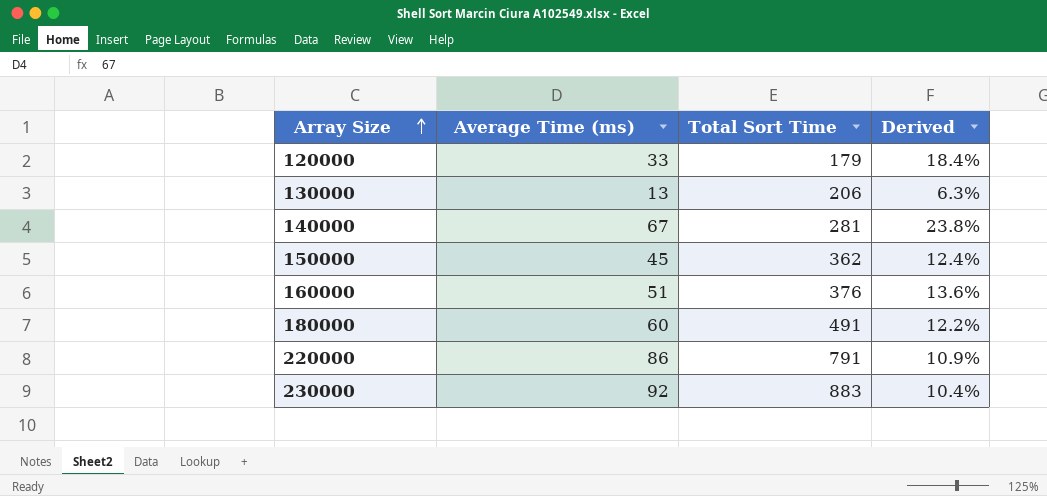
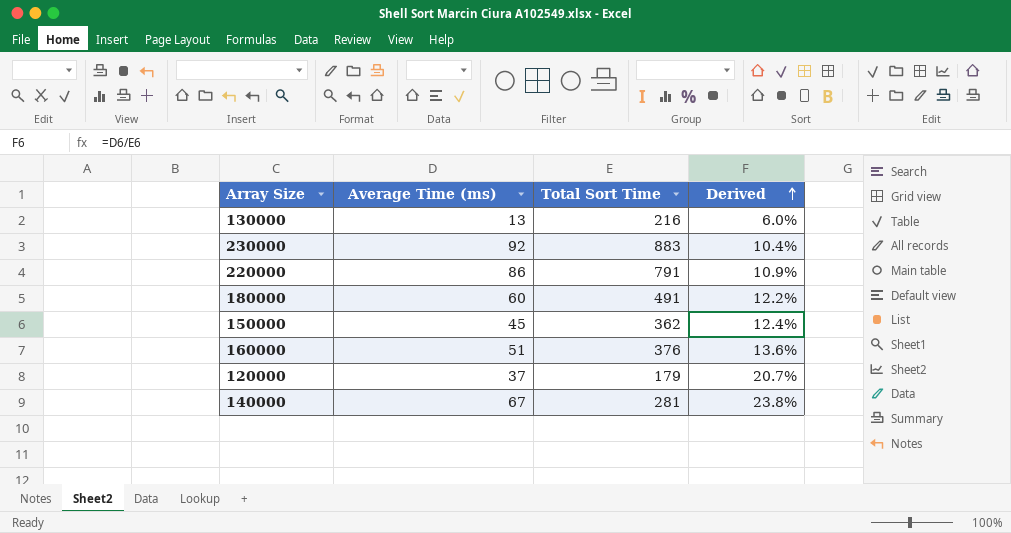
row order: Array Size ascending -> Derived ascending
130000 | Total Sort Time: 206 -> 216
130000 | Derived: 6.3% -> 6.0%
120000 | Average Time (ms): 33 -> 37
120000 | Derived: 18.4% -> 20.7%

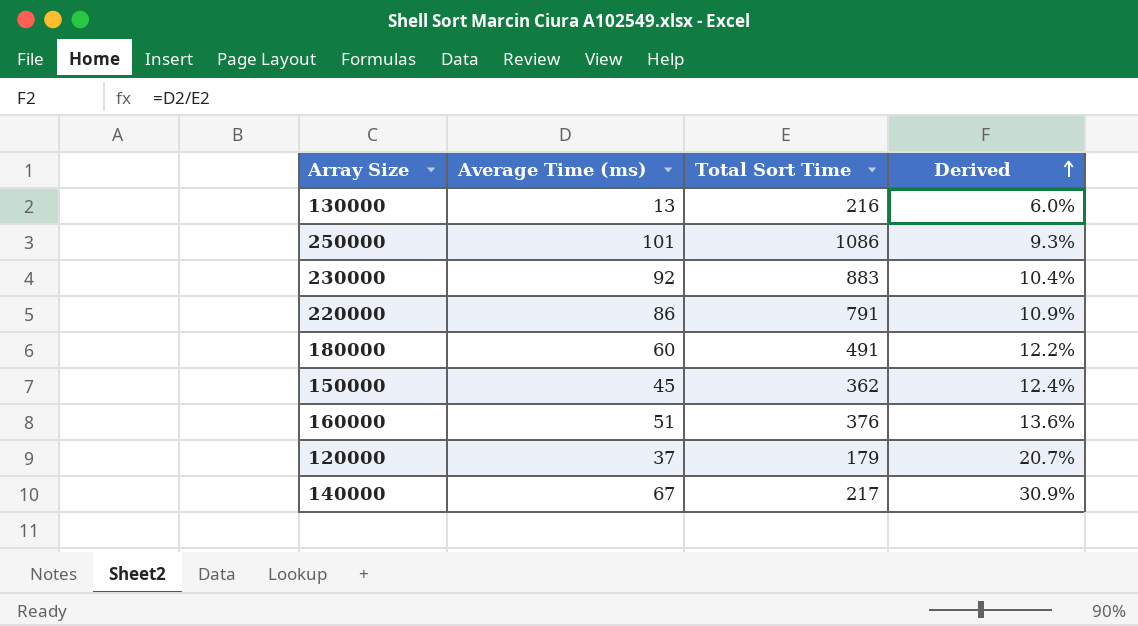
row 250000: none -> 101 | 1086 | 9.3%
140000 | Total Sort Time: 281 -> 217
140000 | Derived: 23.8% -> 30.9%

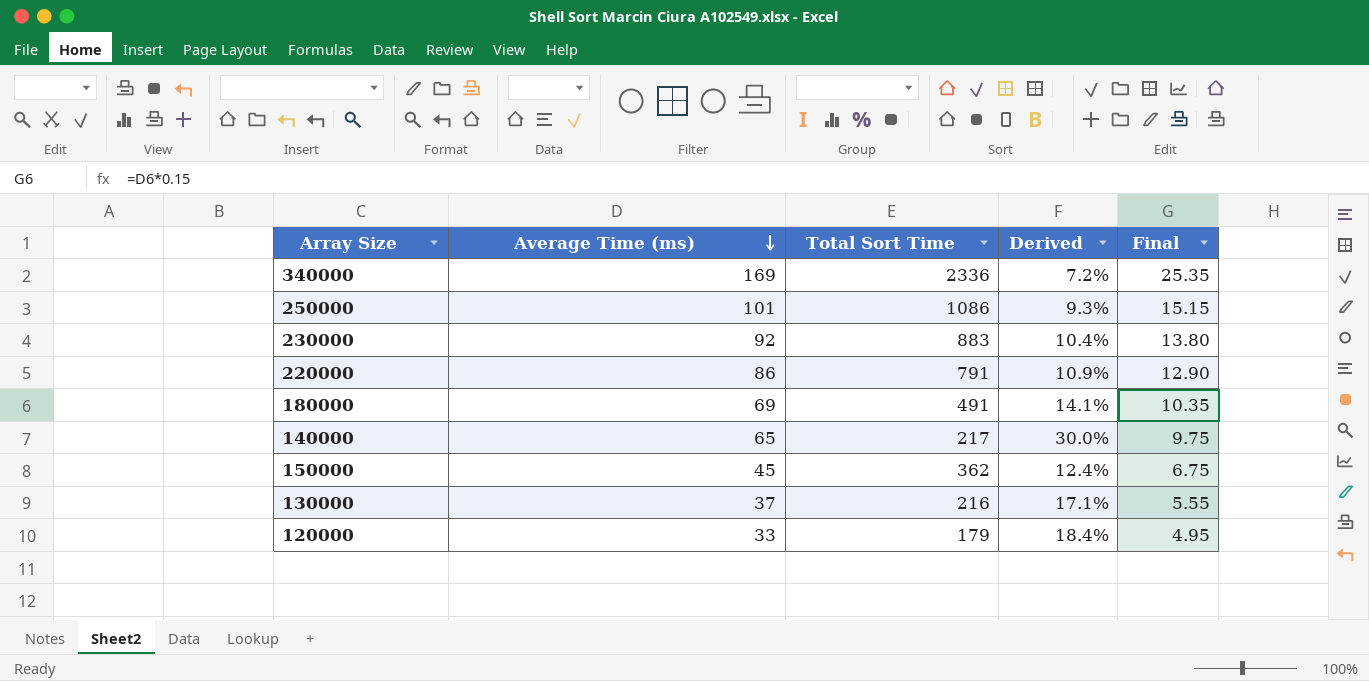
row order: Derived ascending -> Average Time (ms) descending
column Final | formula: none -> [Average Time (ms)] * 0.15
row 160000: 51 | 376 | 13.6% -> none
row 340000: none -> 169 | 2336 | 7.2% | 25.35
180000 | Average Time (ms): 60 -> 69
180000 | Derived: 12.2% -> 14.1%
140000 | Average Time (ms): 67 -> 65
140000 | Derived: 30.9% -> 30.0%
130000 | Average Time (ms): 13 -> 37
130000 | Derived: 6.0% -> 17.1%
120000 | Average Time (ms): 37 -> 33
120000 | Derived: 20.7% -> 18.4%

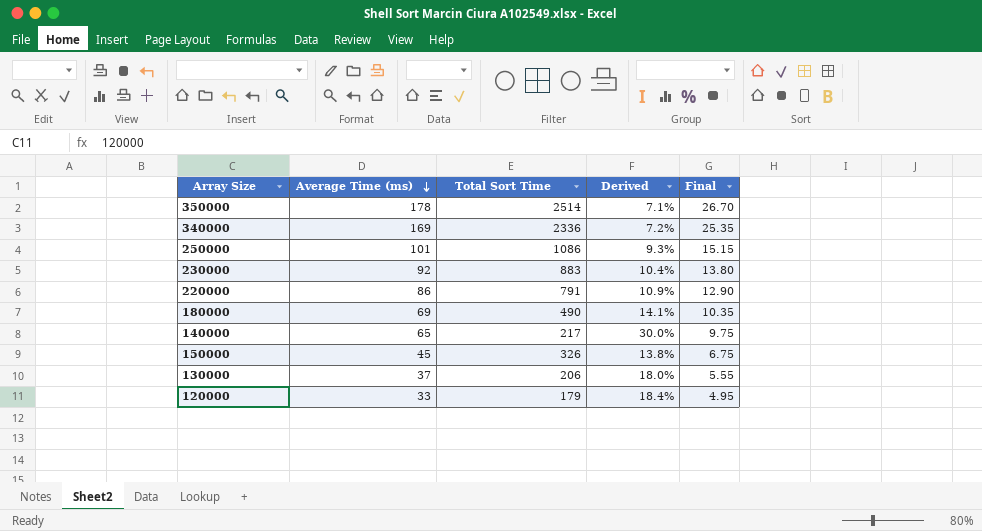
row 350000: none -> 178 | 2514 | 7.1% | 26.70
180000 | Total Sort Time: 491 -> 490
150000 | Total Sort Time: 362 -> 326
150000 | Derived: 12.4% -> 13.8%
130000 | Total Sort Time: 216 -> 206
130000 | Derived: 17.1% -> 18.0%

